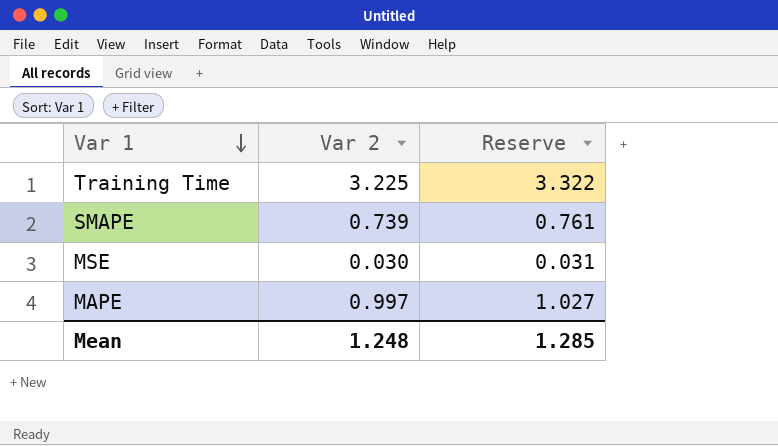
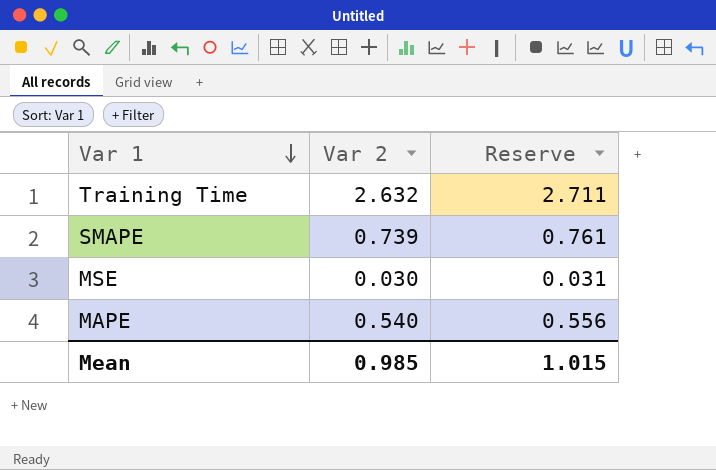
Training Time | Var 2: 3.225 -> 2.632
Training Time | Reserve: 3.322 -> 2.711
MAPE | Var 2: 0.997 -> 0.540
MAPE | Reserve: 1.027 -> 0.556
Mean | Var 2: 1.248 -> 0.985
Mean | Reserve: 1.285 -> 1.015

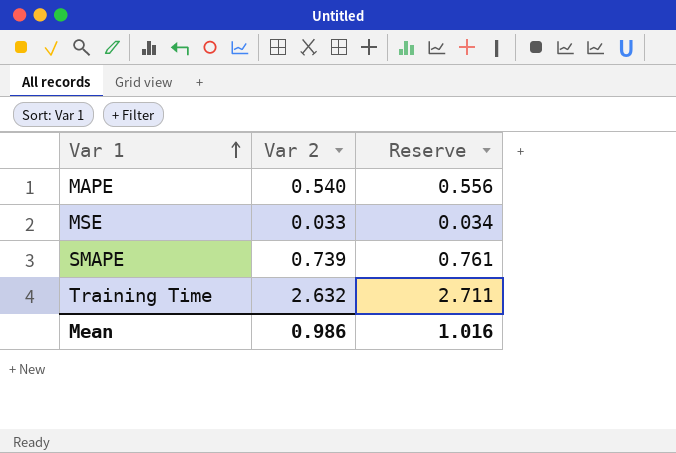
row order: Var 1 descending -> Var 1 ascending
MSE | Var 2: 0.030 -> 0.033
MSE | Reserve: 0.031 -> 0.034
Mean | Var 2: 0.985 -> 0.986
Mean | Reserve: 1.015 -> 1.016

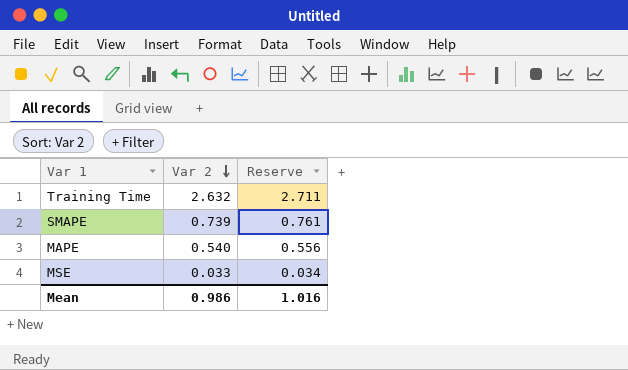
row order: Var 1 ascending -> Var 2 descending

